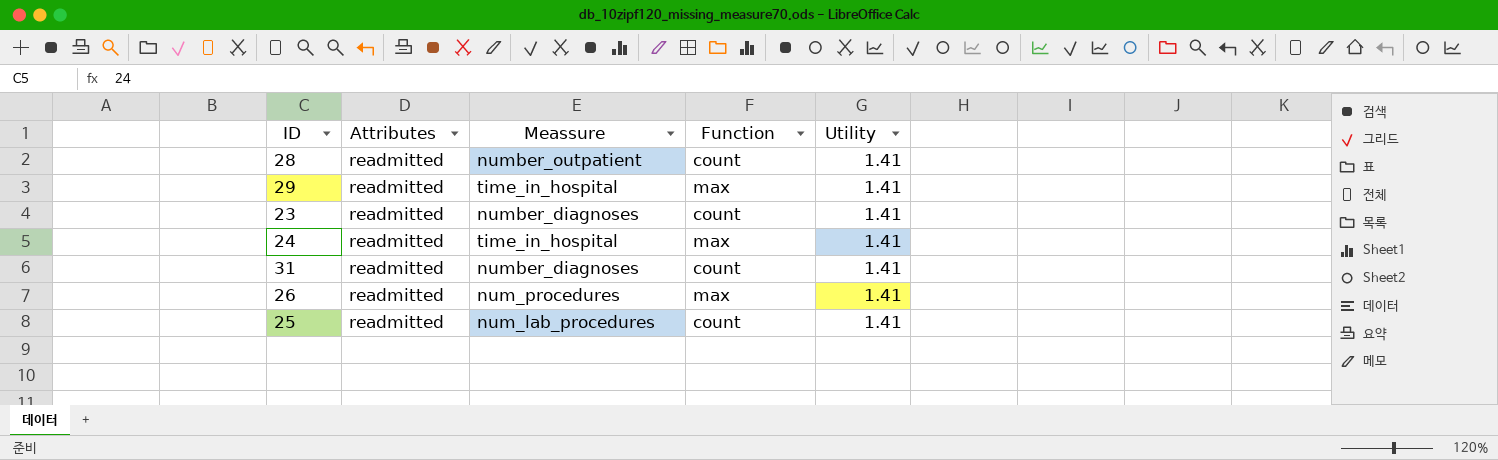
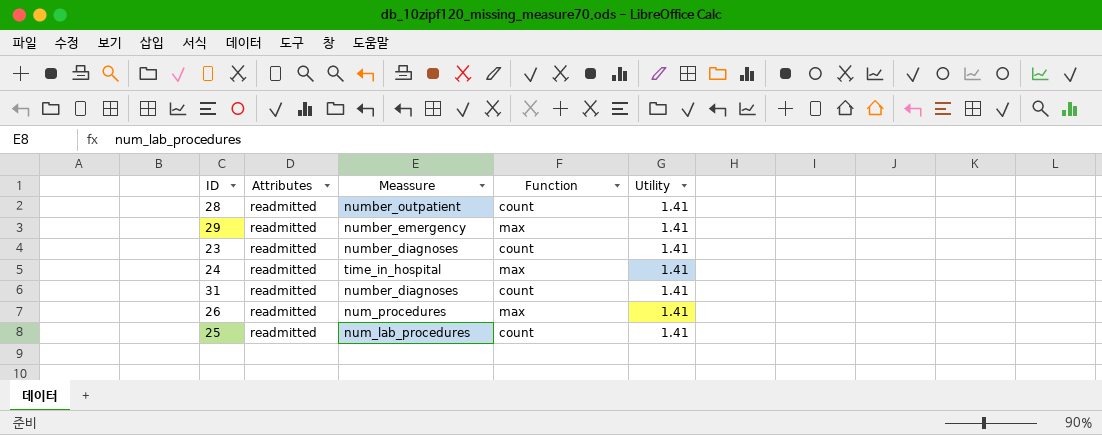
29 | Meassure: time_in_hospital -> number_emergency

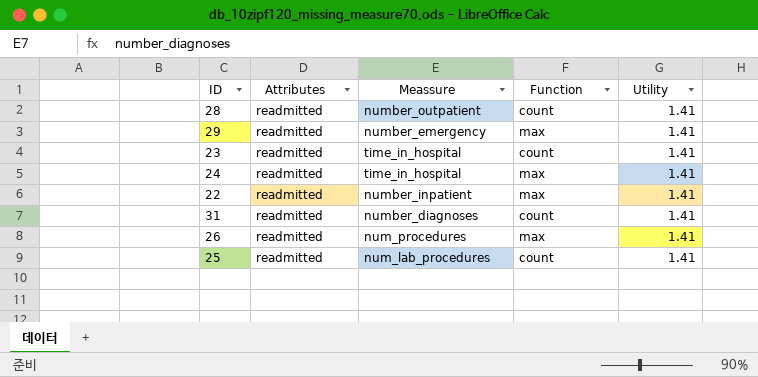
23 | Meassure: number_diagnoses -> time_in_hospital
row 22: none -> readmitted | number_inpatient | max | 1.41

